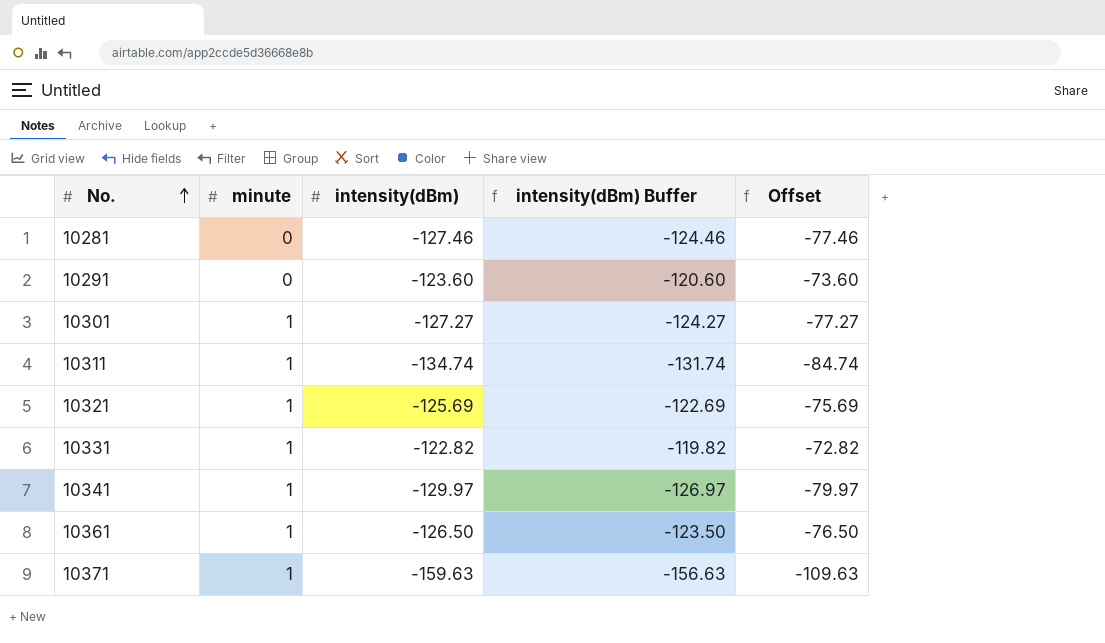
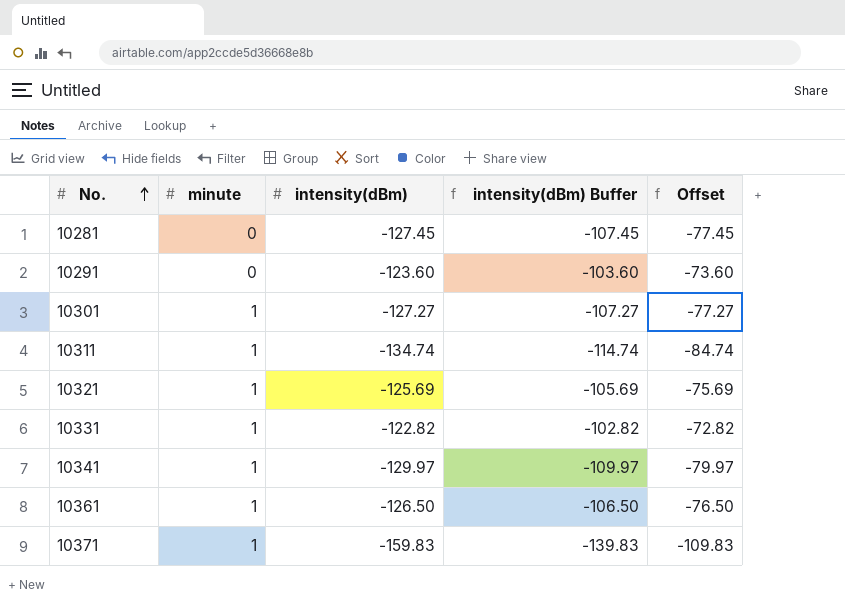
column intensity(dBm) Buffer | formula: [intensity(dBm)] + 3 -> [intensity(dBm)] + 20
10281 | intensity(dBm): -127.46 -> -127.45
10281 | Offset: -77.46 -> -77.45
10371 | intensity(dBm): -159.63 -> -159.83
10371 | Offset: -109.63 -> -109.83

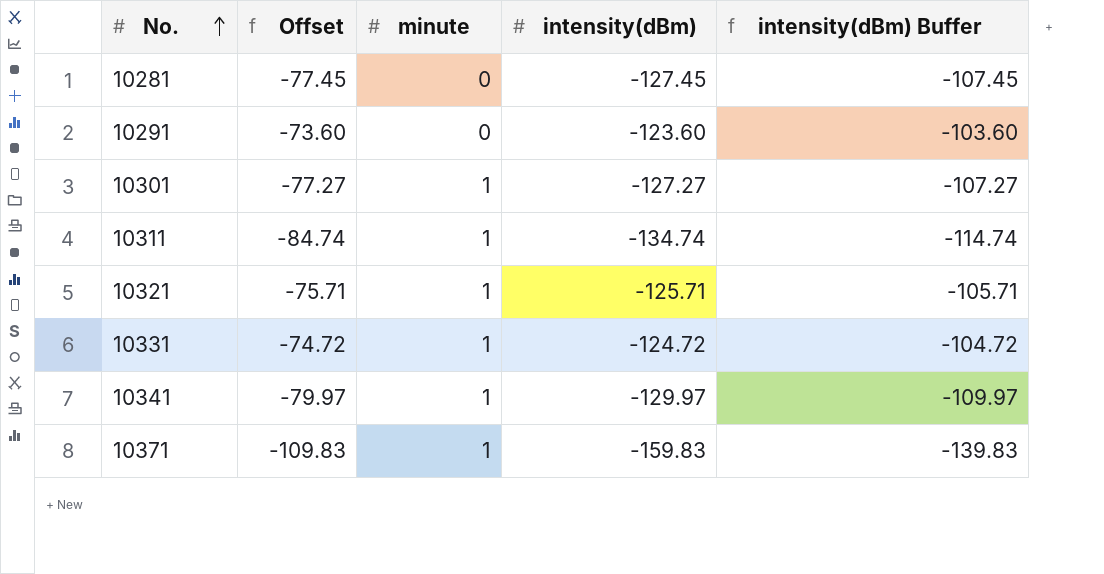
column Offset | position: 5 -> 2
row 10361: 1 | -126.50 | -106.50 | -76.50 -> none
10321 | Offset: -75.69 -> -75.71
10321 | intensity(dBm): -125.69 -> -125.71
10321 | intensity(dBm) Buffer: -105.69 -> -105.71
10331 | Offset: -72.82 -> -74.72
10331 | intensity(dBm): -122.82 -> -124.72
10331 | intensity(dBm) Buffer: -102.82 -> -104.72

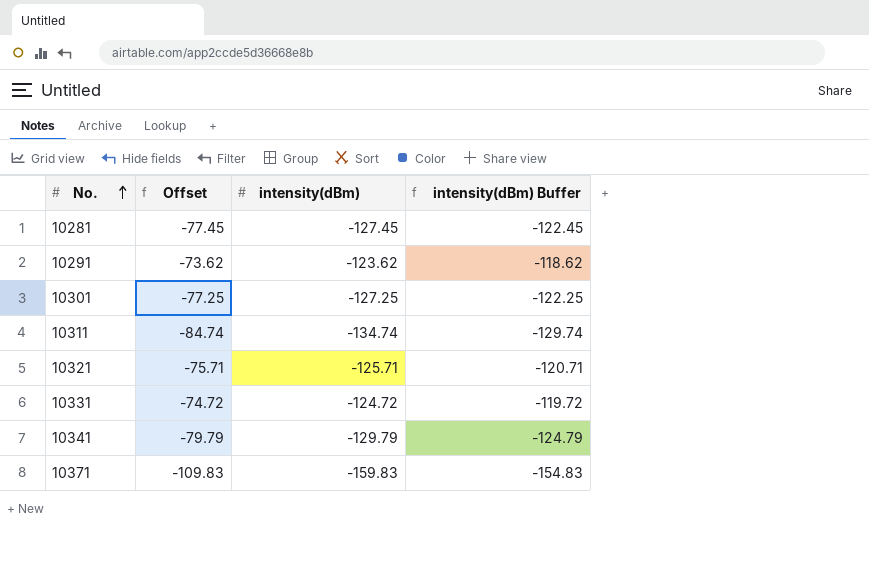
column minute | position: 3 -> none
column intensity(dBm) Buffer | formula: [intensity(dBm)] + 20 -> [intensity(dBm)] + 5
10291 | Offset: -73.60 -> -73.62
10291 | intensity(dBm): -123.60 -> -123.62
10301 | Offset: -77.27 -> -77.25
10301 | intensity(dBm): -127.27 -> -127.25
10341 | Offset: -79.97 -> -79.79
10341 | intensity(dBm): -129.97 -> -129.79

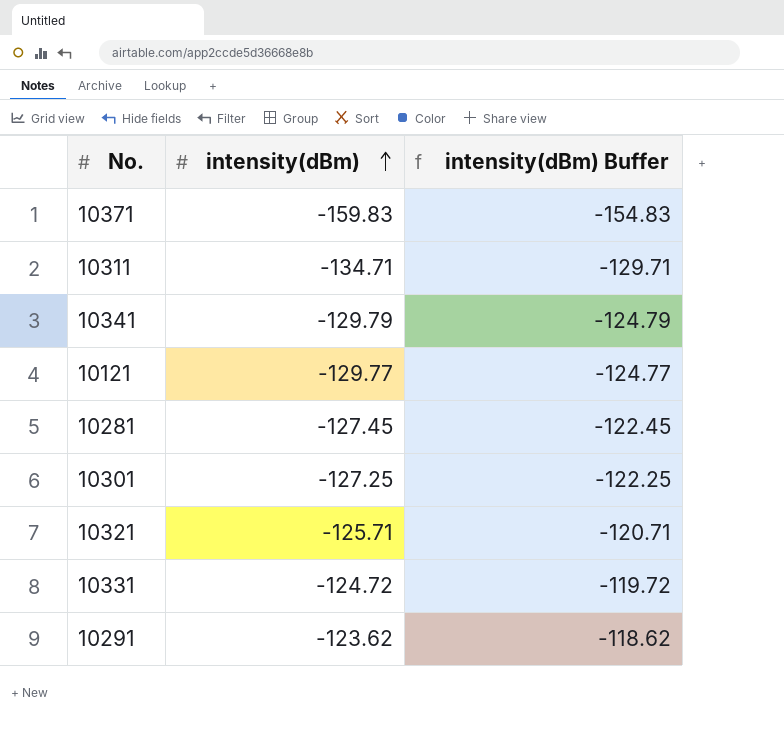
row order: No. ascending -> intensity(dBm) ascending
column Offset | formula: [intensity(dBm)] + 50 -> none
10311 | intensity(dBm): -134.74 -> -134.71
10311 | intensity(dBm) Buffer: -129.74 -> -129.71
row 10121: none -> -129.77 | -124.77

